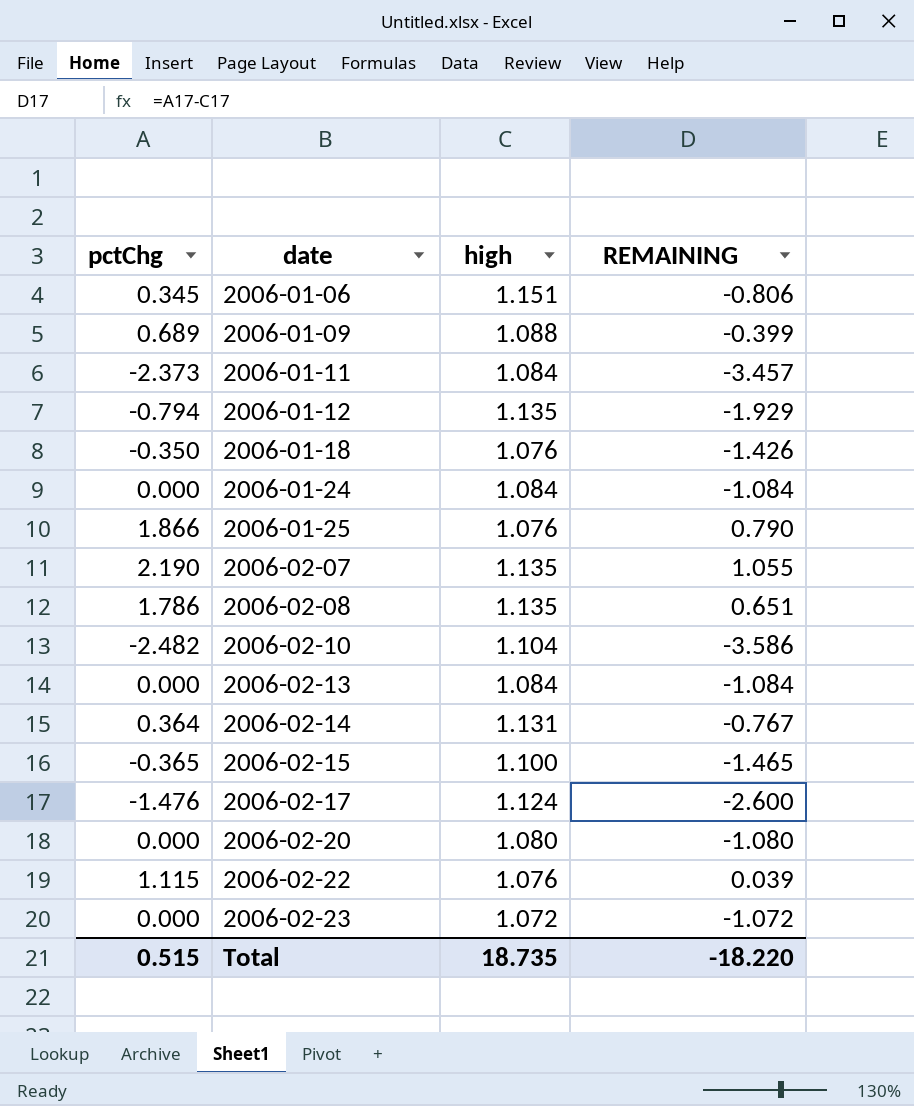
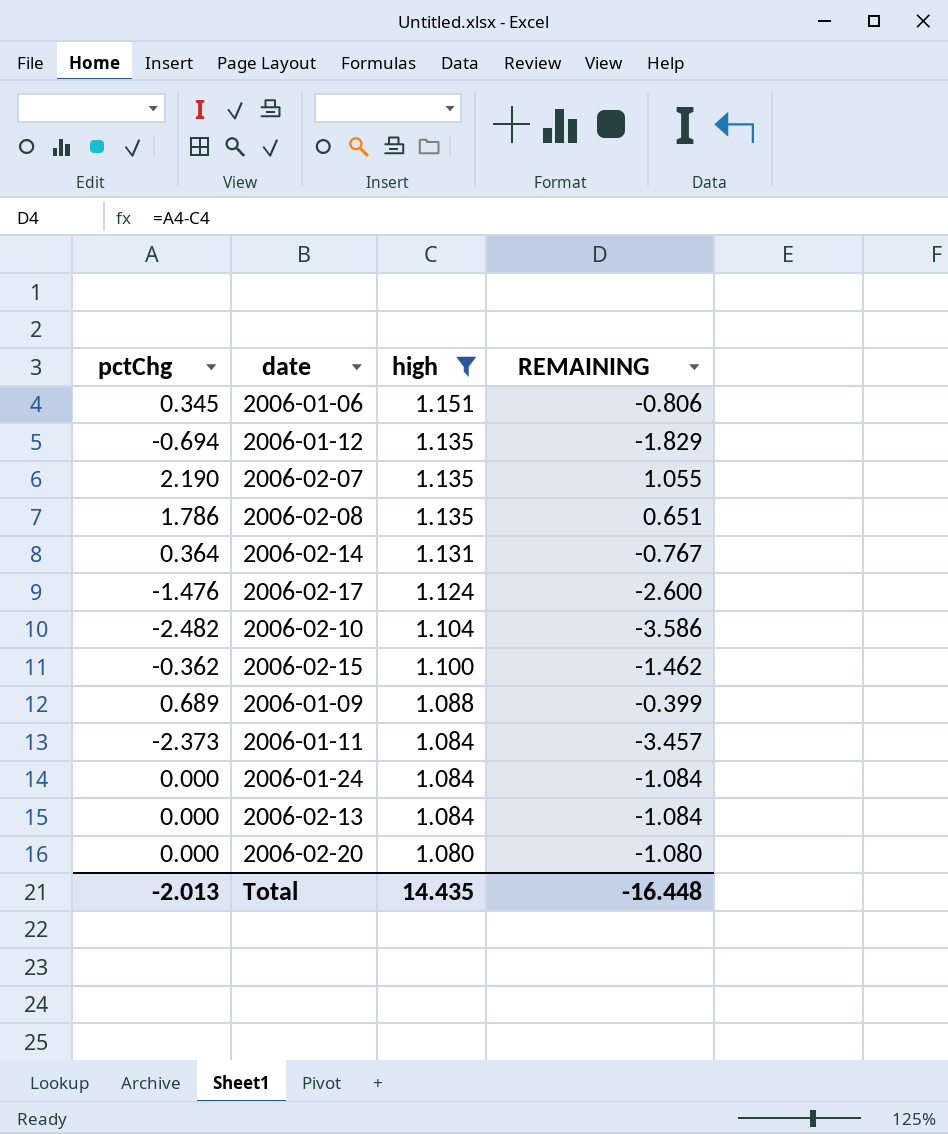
filter: none -> high >= 1.080
row order: date ascending -> high descending
2006-01-12 | pctChg: -0.794 -> -0.694
2006-01-12 | REMAINING: -1.929 -> -1.829
2006-02-15 | pctChg: -0.365 -> -0.362
2006-02-15 | REMAINING: -1.465 -> -1.462
Total | pctChg: 0.515 -> -2.013
Total | high: 18.735 -> 14.435
Total | REMAINING: -18.220 -> -16.448

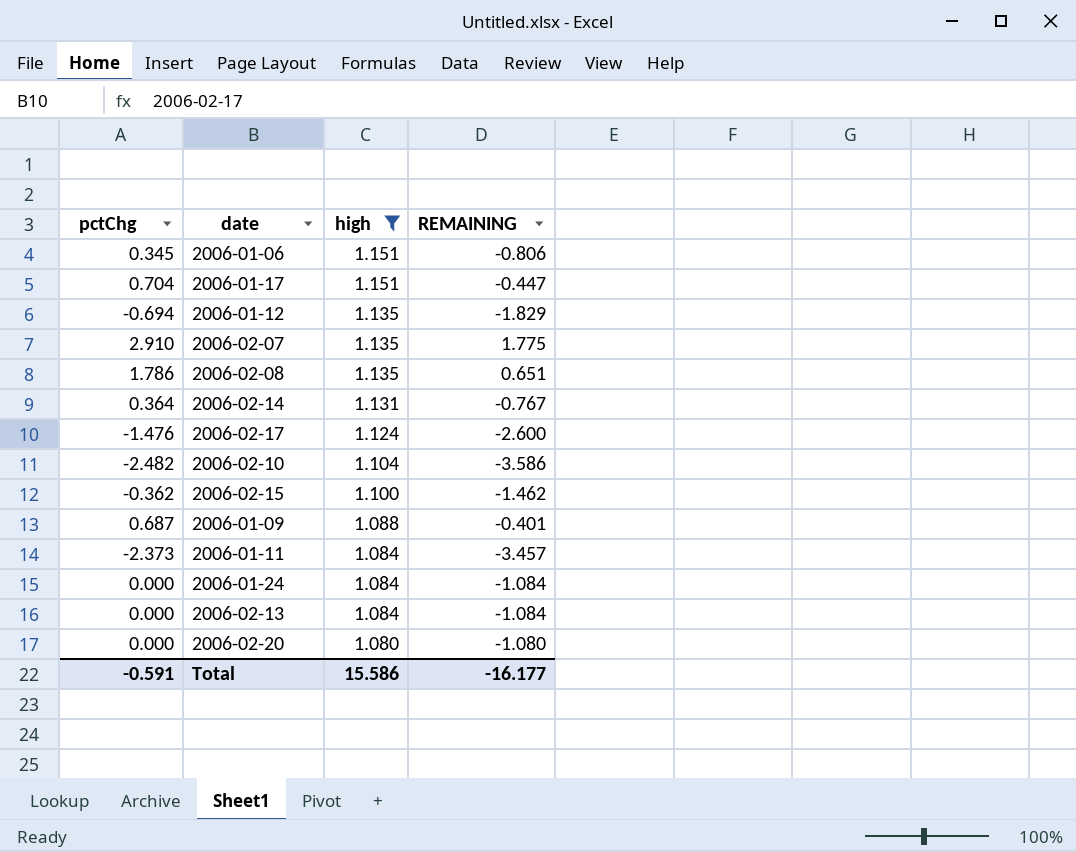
row 2006-01-17: none -> 0.704 | 1.151 | -0.447
2006-02-07 | pctChg: 2.190 -> 2.910
2006-02-07 | REMAINING: 1.055 -> 1.775
2006-01-09 | pctChg: 0.689 -> 0.687
2006-01-09 | REMAINING: -0.399 -> -0.401
Total | pctChg: -2.013 -> -0.591
Total | high: 14.435 -> 15.586
Total | REMAINING: -16.448 -> -16.177

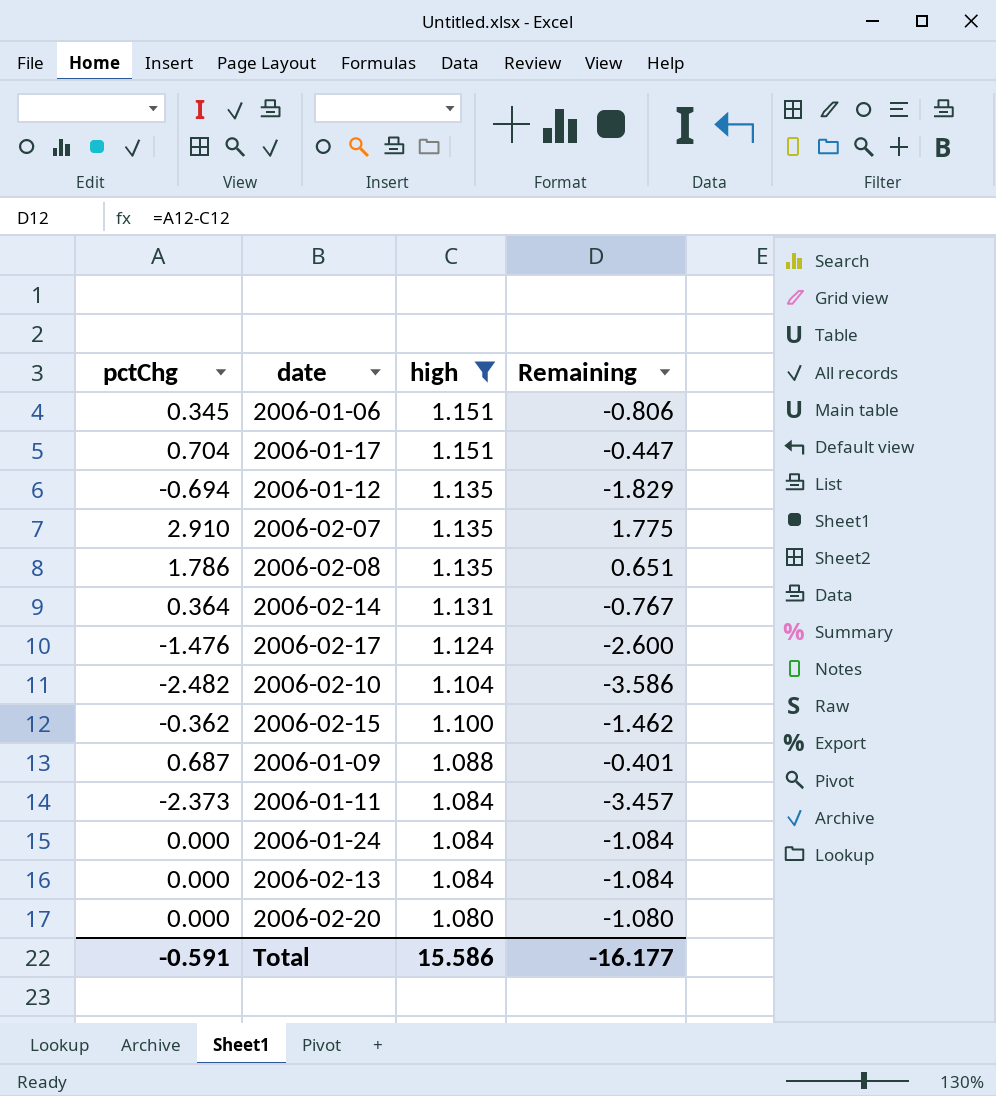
column name: REMAINING -> Remaining

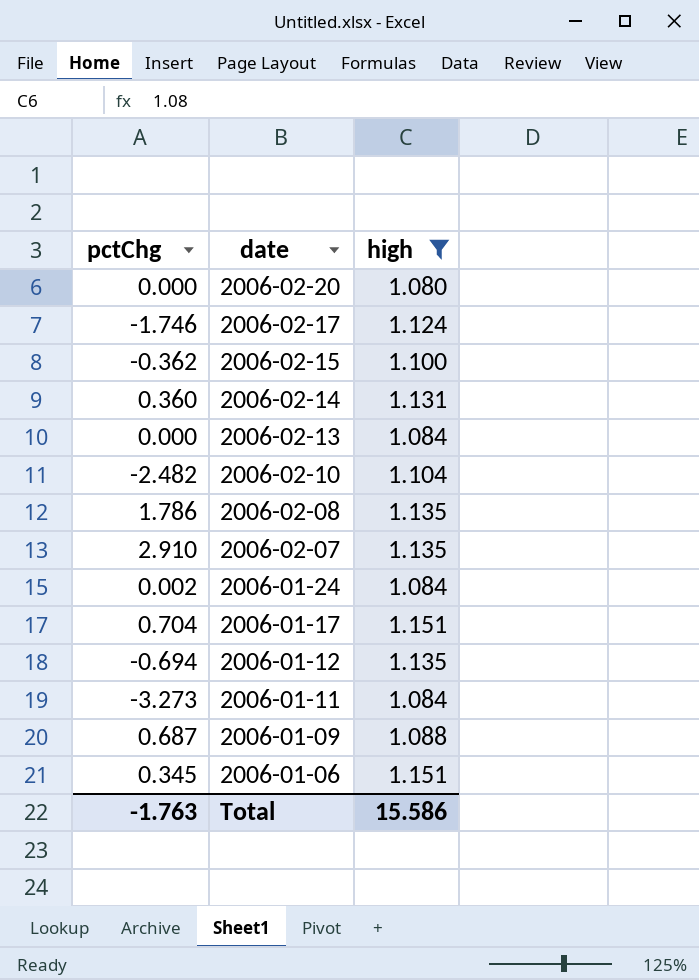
row order: high descending -> date descending
column Remaining | formula: [pctChg] - [high] -> none
2006-02-17 | pctChg: -1.476 -> -1.746
2006-02-14 | pctChg: 0.364 -> 0.360
2006-01-24 | pctChg: 0.000 -> 0.002
2006-01-11 | pctChg: -2.373 -> -3.273
Total | pctChg: -0.591 -> -1.763

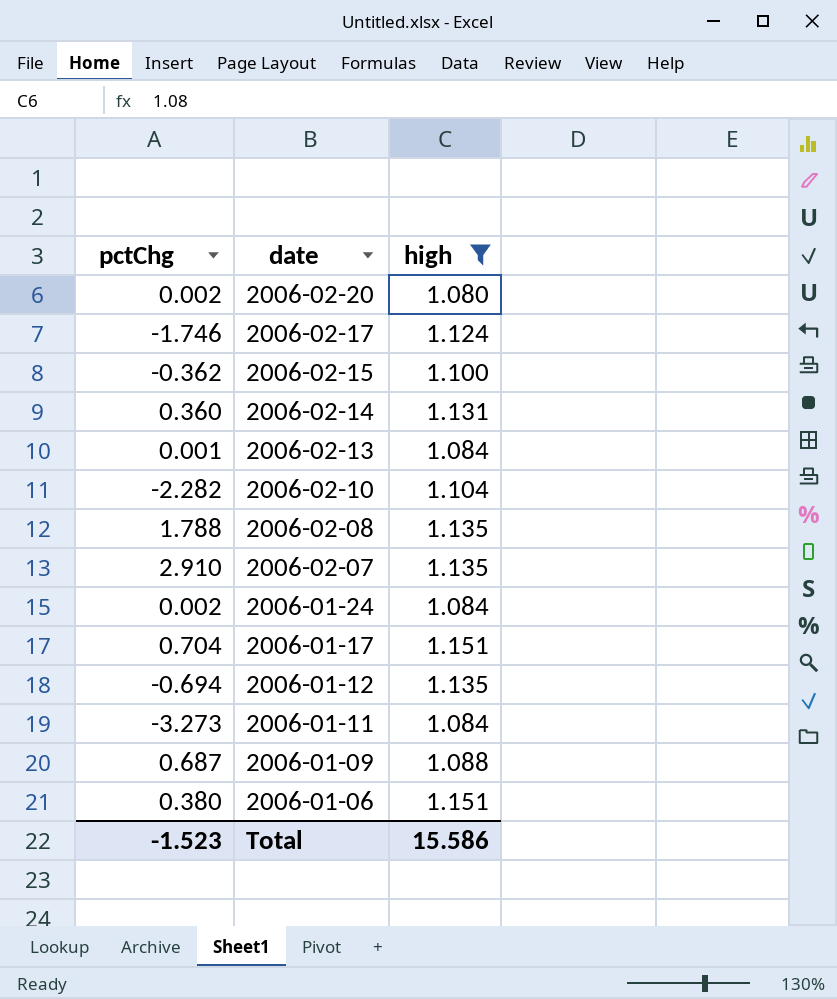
2006-02-20 | pctChg: 0.000 -> 0.002
2006-02-13 | pctChg: 0.000 -> 0.001
2006-02-10 | pctChg: -2.482 -> -2.282
2006-02-08 | pctChg: 1.786 -> 1.788
2006-01-06 | pctChg: 0.345 -> 0.380
Total | pctChg: -1.763 -> -1.523

